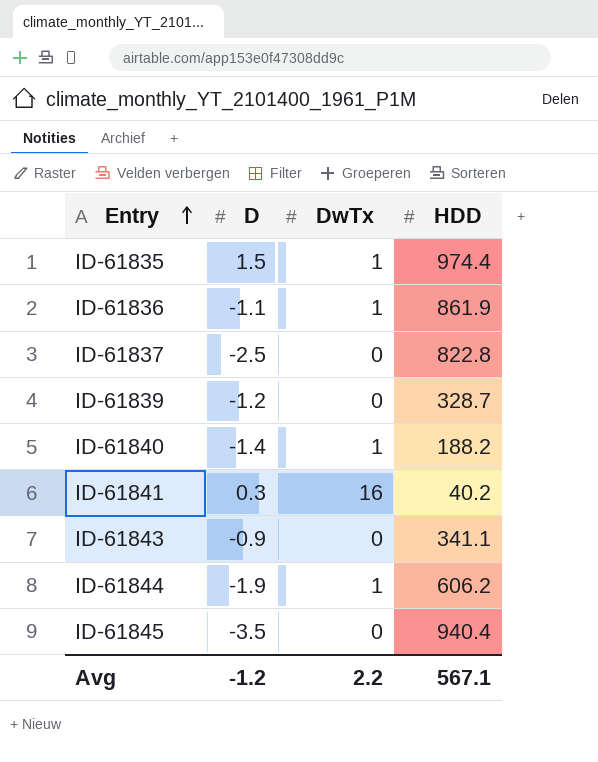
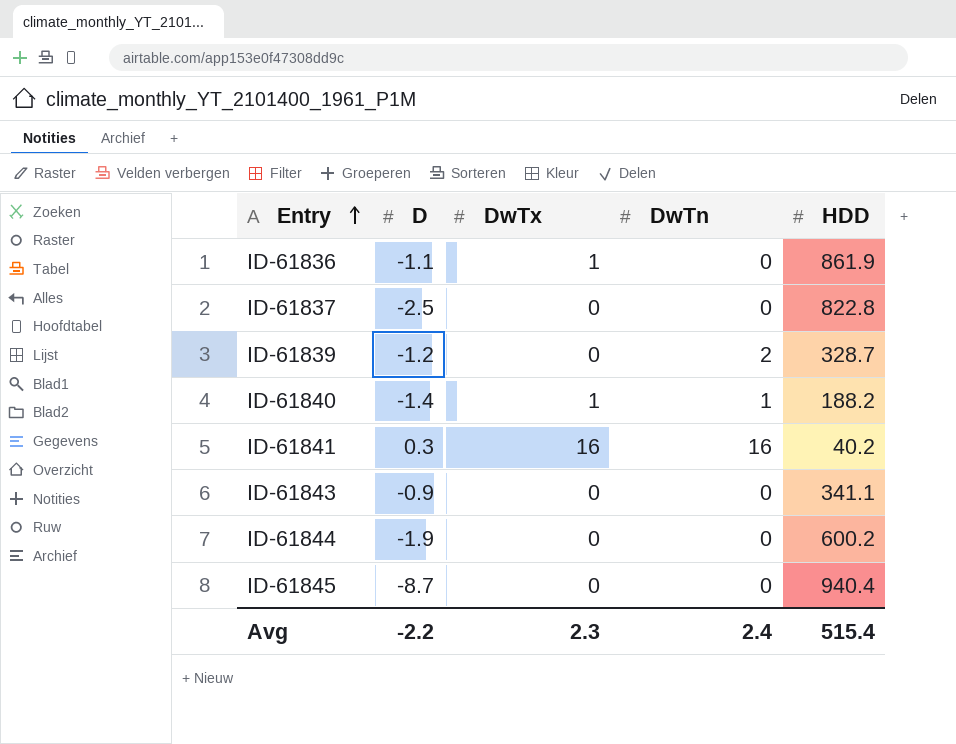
column DwTn | position: none -> 4
row ID-61835: 1.5 | 1 | 974.4 -> none
ID-61844 | DwTx: 1 -> 0
ID-61844 | HDD: 606.2 -> 600.2
ID-61845 | D: -3.5 -> -8.7
Avg | D: -1.2 -> -2.2
Avg | DwTx: 2.2 -> 2.3
Avg | HDD: 567.1 -> 515.4

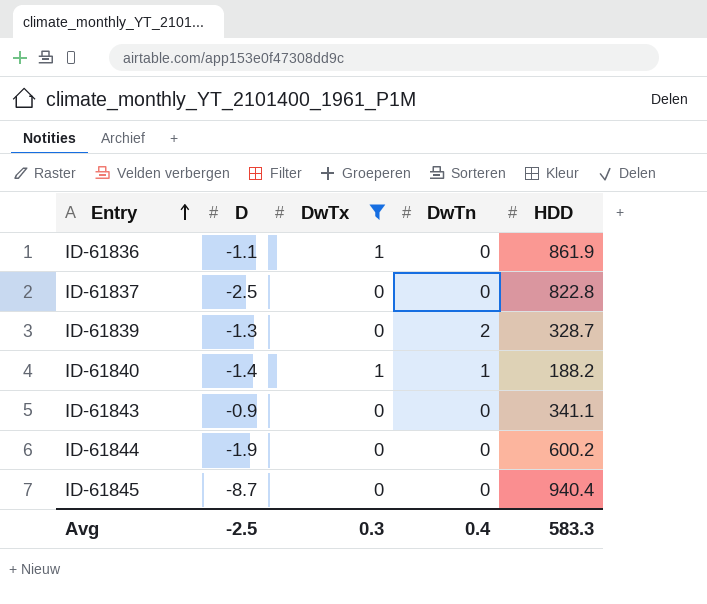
filter: none -> DwTx != 16
ID-61839 | D: -1.2 -> -1.3
Avg | D: -2.2 -> -2.5
Avg | DwTx: 2.3 -> 0.3
Avg | DwTn: 2.4 -> 0.4
Avg | HDD: 515.4 -> 583.3

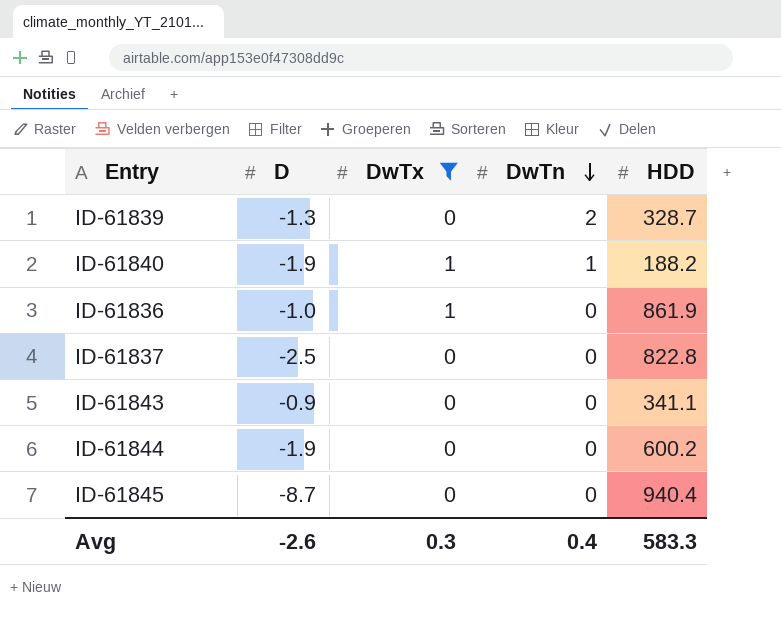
row order: Entry ascending -> DwTn descending
ID-61840 | D: -1.4 -> -1.9
ID-61836 | D: -1.1 -> -1.0
Avg | D: -2.5 -> -2.6

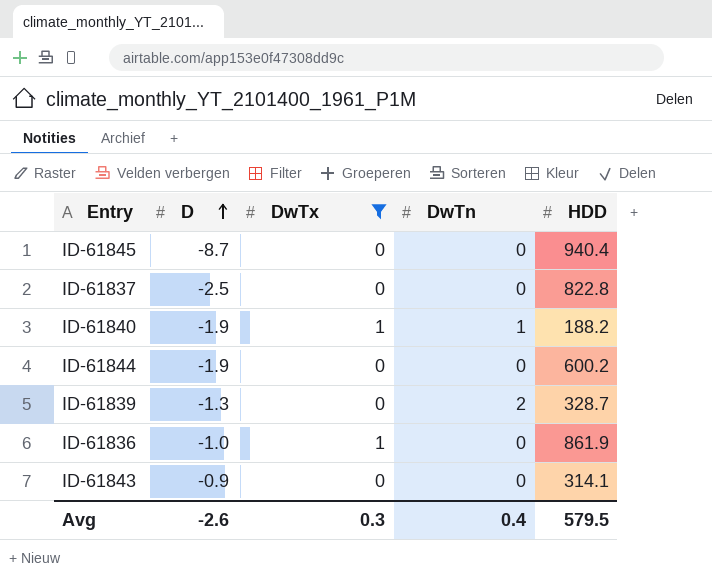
row order: DwTn descending -> D ascending
ID-61843 | HDD: 341.1 -> 314.1
Avg | HDD: 583.3 -> 579.5

